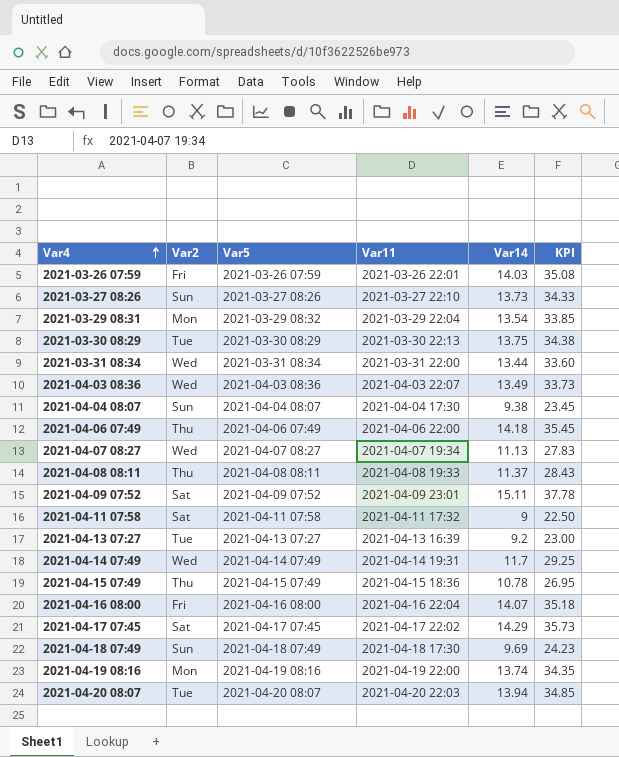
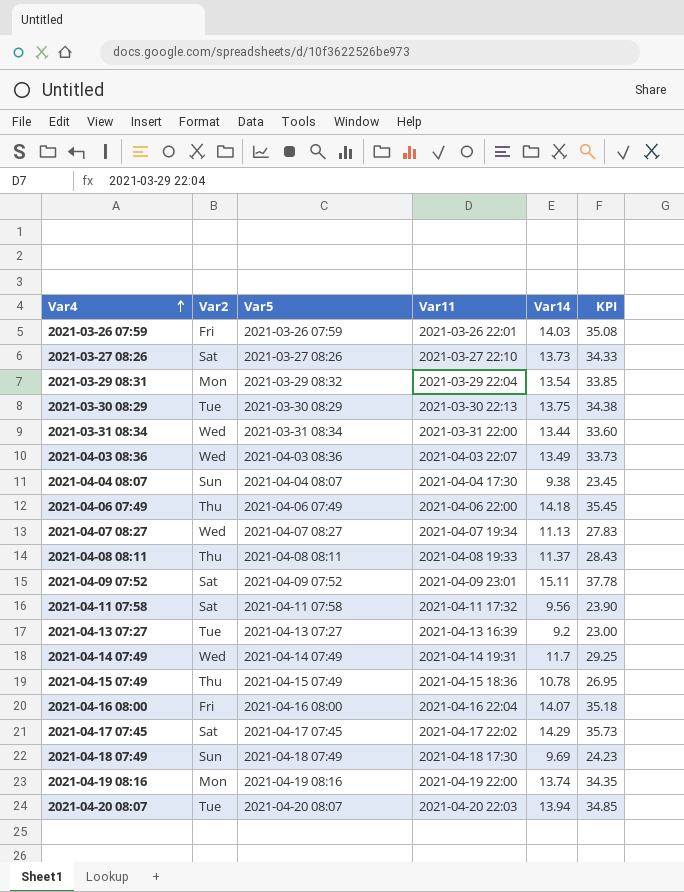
2021-03-27 08:26 | Var2: Sun -> Sat
2021-04-11 07:58 | Var14: 9 -> 9.56
2021-04-11 07:58 | KPI: 22.50 -> 23.90

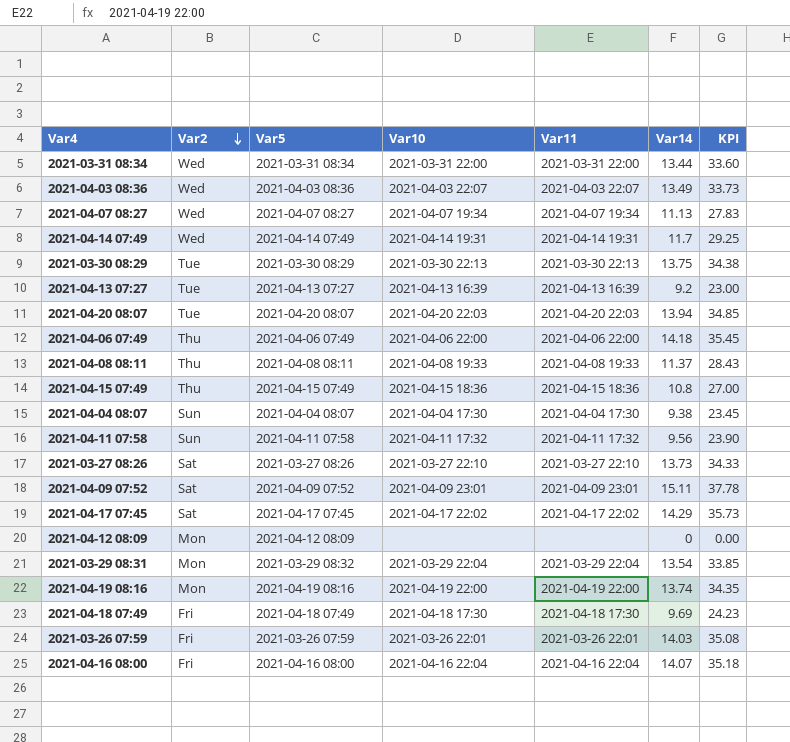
row order: Var4 ascending -> Var2 descending
column Var10 | position: none -> 4
2021-04-15 07:49 | Var14: 10.78 -> 10.8
2021-04-15 07:49 | KPI: 26.95 -> 27.00
2021-04-11 07:58 | Var2: Sat -> Sun
row 2021-04-12 08:09: none -> Mon | 2021-04-12 08:09 | none | none | 0 | 0.00
2021-04-18 07:49 | Var2: Sun -> Fri

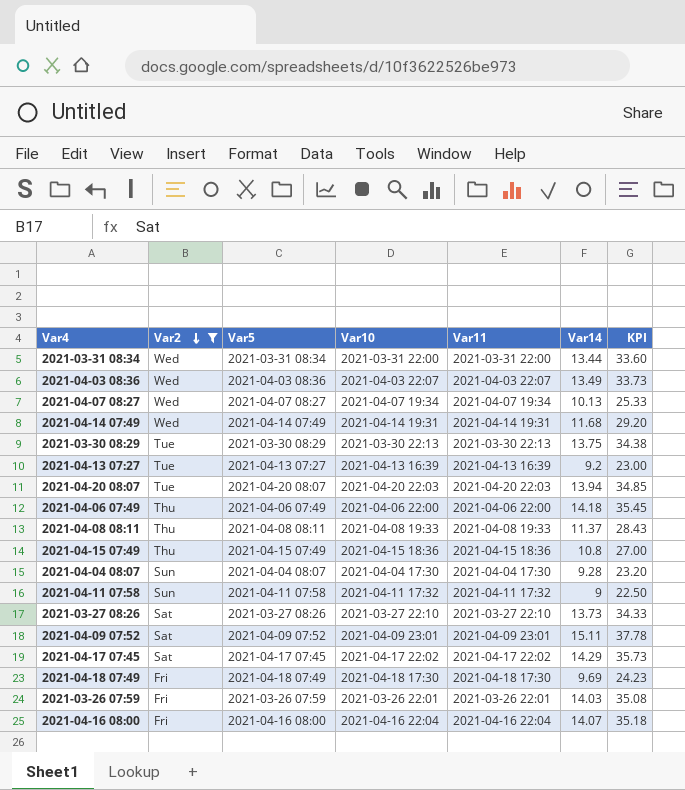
filter: none -> Var2 != Mon
2021-04-07 08:27 | Var14: 11.13 -> 10.13
2021-04-07 08:27 | KPI: 27.83 -> 25.33
2021-04-14 07:49 | Var14: 11.7 -> 11.68
2021-04-14 07:49 | KPI: 29.25 -> 29.20
2021-04-04 08:07 | Var14: 9.38 -> 9.28
2021-04-04 08:07 | KPI: 23.45 -> 23.20
2021-04-11 07:58 | Var14: 9.56 -> 9
2021-04-11 07:58 | KPI: 23.90 -> 22.50

